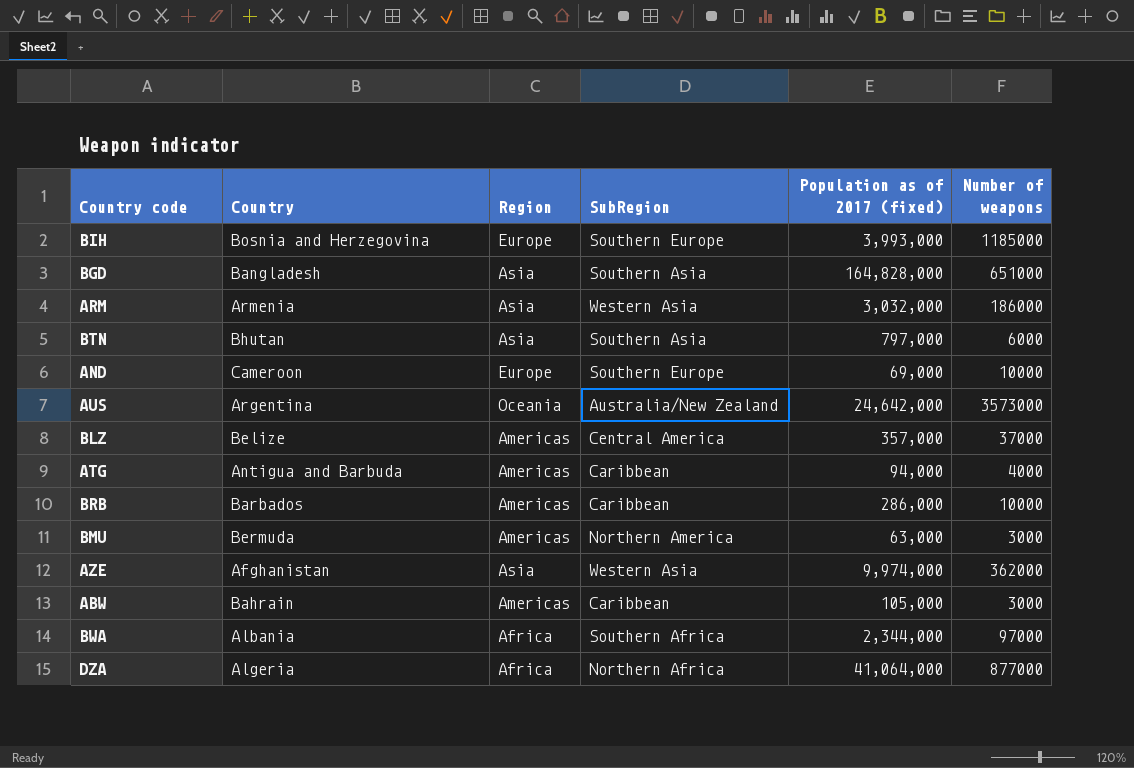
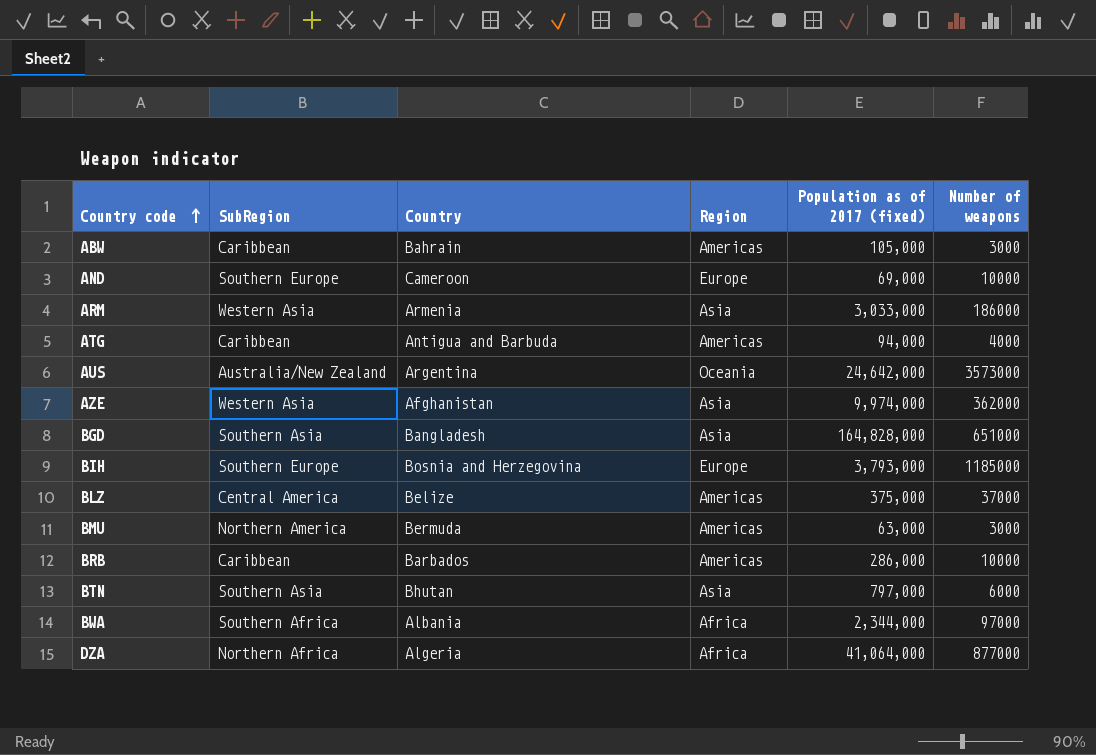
row order: none -> Country code ascending
column SubRegion | position: 4 -> 2
ARM | Population as of 2017 (fixed): 3,032,000 -> 3,033,000
BIH | Population as of 2017 (fixed): 3,993,000 -> 3,793,000
BLZ | Population as of 2017 (fixed): 357,000 -> 375,000

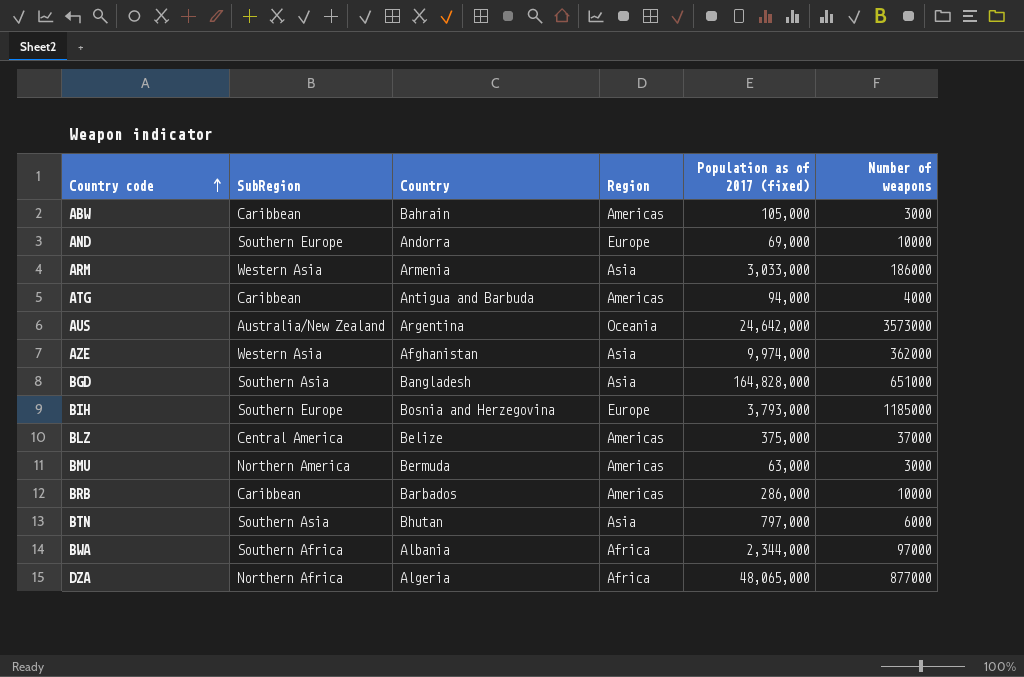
AND | Country: Cameroon -> Andorra
DZA | Population as of 2017 (fixed): 41,064,000 -> 48,065,000

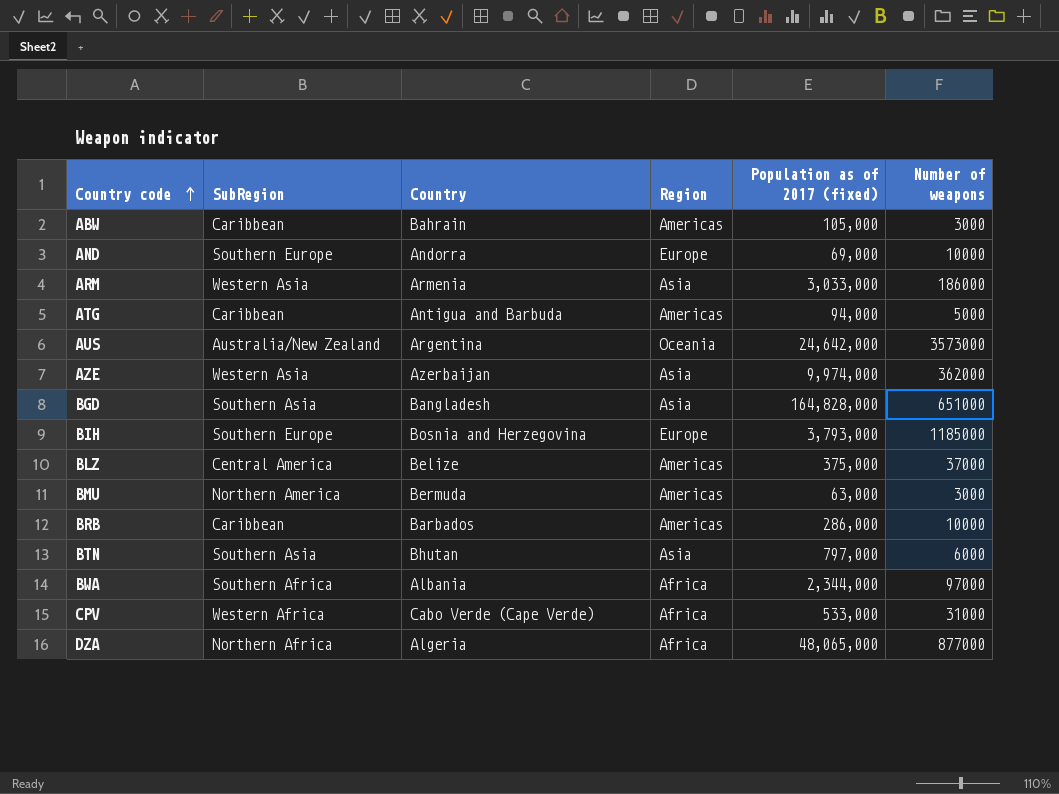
ATG | Number of weapons: 4000 -> 5000
AZE | Country: Afghanistan -> Azerbaijan
row CPV: none -> Western Africa | Cabo Verde (Cape Verde) | Africa | 533,000 | 31000

